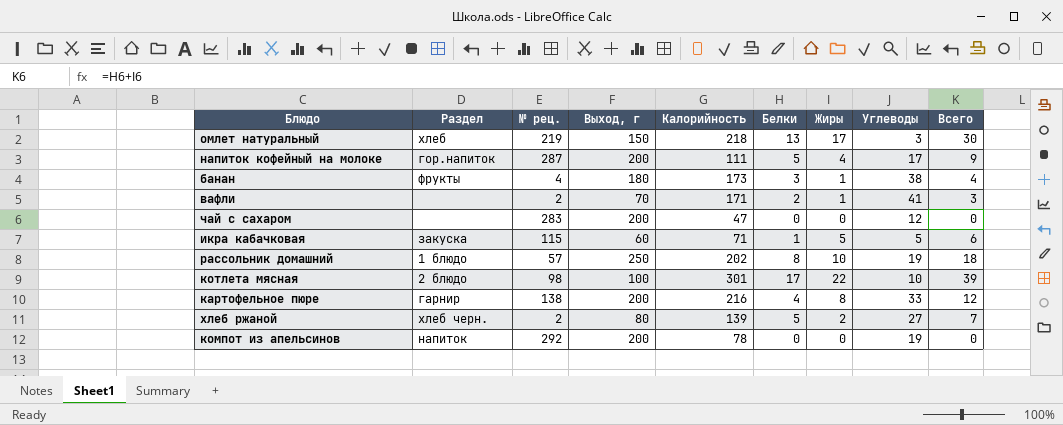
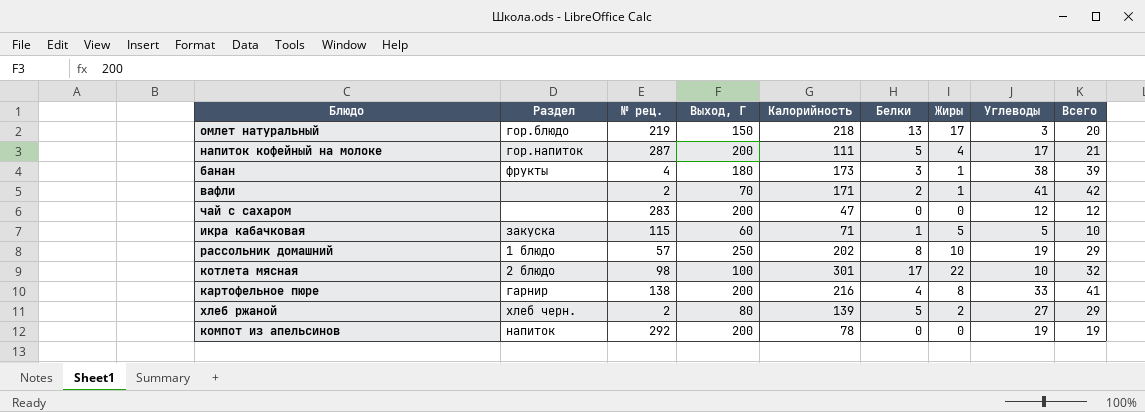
column name: Выход, г -> Выход, Г
column Всего | formula: [Белки] + [Жиры] -> [Жиры] + [Углеводы]
омлет натуральный | Раздел: хлеб -> гор.блюдо

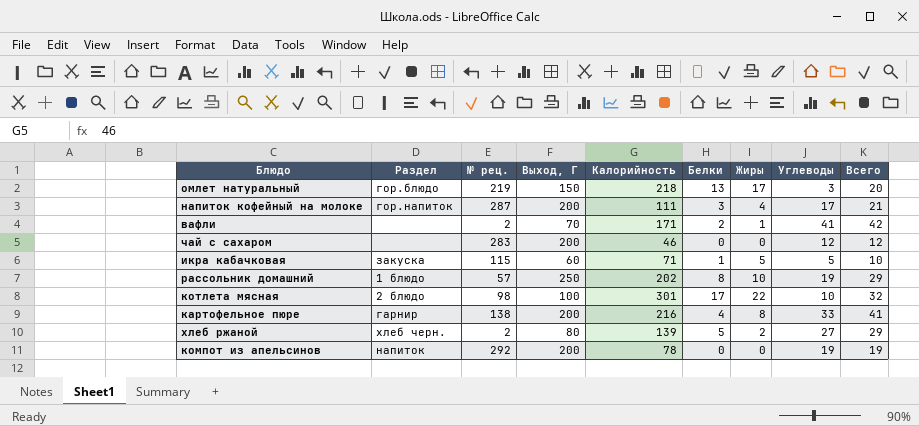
row банан: фрукты | 4 | 180 | 173 | 3 | 1 | 38 | 39 -> none
напиток кофейный на молоке | Белки: 5 -> 3
чай с сахаром | Калорийность: 47 -> 46

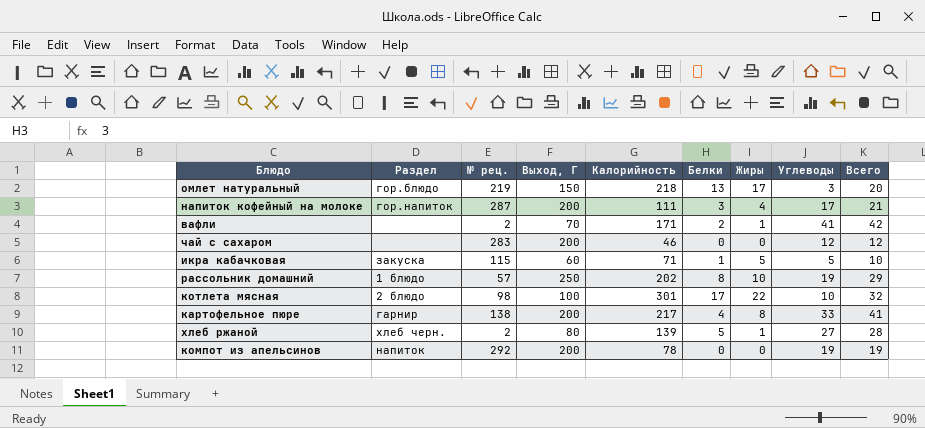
картофельное пюре | Калорийность: 216 -> 217
хлеб ржаной | Жиры: 2 -> 1
хлеб ржаной | Всего: 29 -> 28

